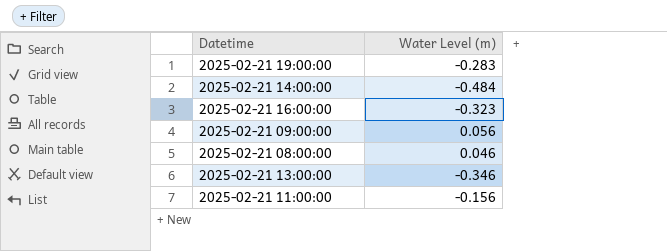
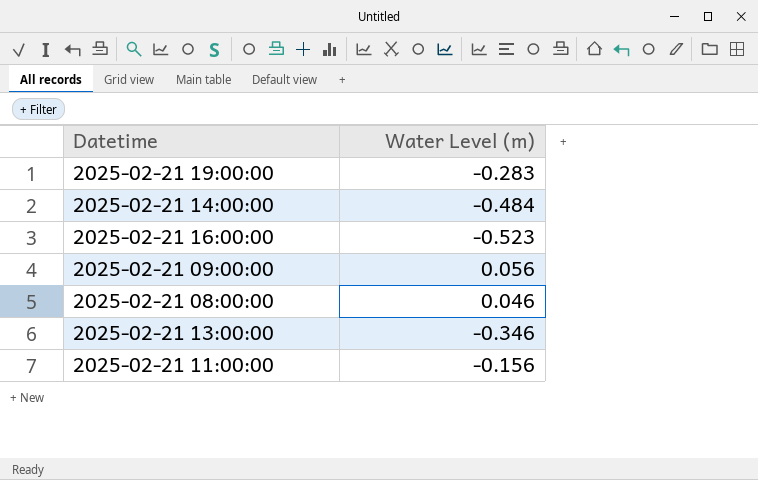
2025-02-21 16:00:00 | Water Level (m): -0.323 -> -0.523

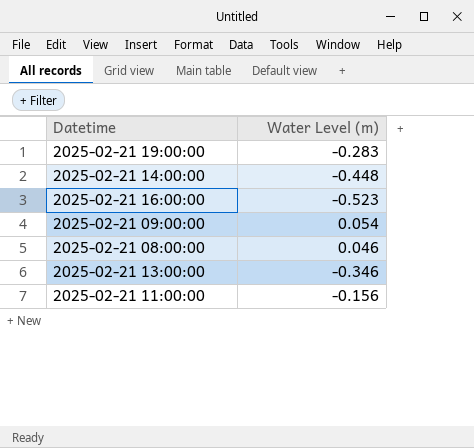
2025-02-21 14:00:00 | Water Level (m): -0.484 -> -0.448
2025-02-21 09:00:00 | Water Level (m): 0.056 -> 0.054

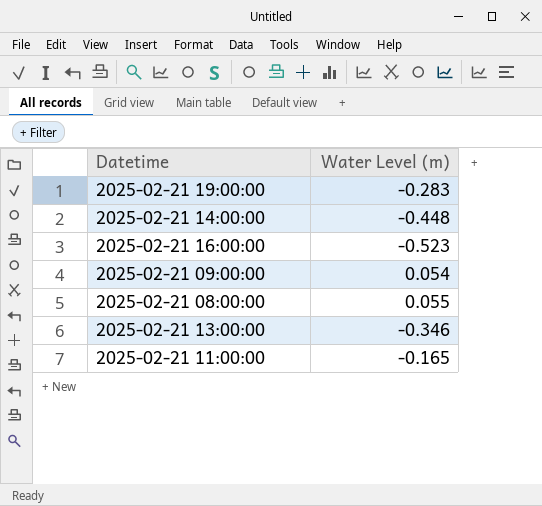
2025-02-21 08:00:00 | Water Level (m): 0.046 -> 0.055
2025-02-21 11:00:00 | Water Level (m): -0.156 -> -0.165

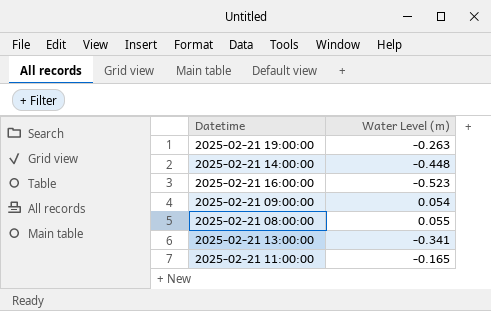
2025-02-21 19:00:00 | Water Level (m): -0.283 -> -0.263
2025-02-21 13:00:00 | Water Level (m): -0.346 -> -0.341

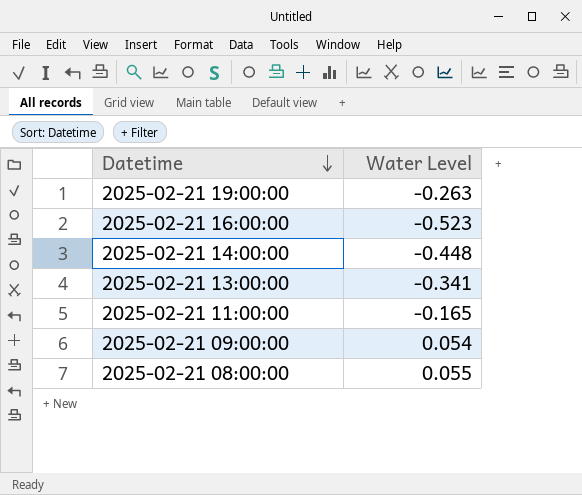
row order: none -> Datetime descending
column name: Water Level (m) -> Water Level

